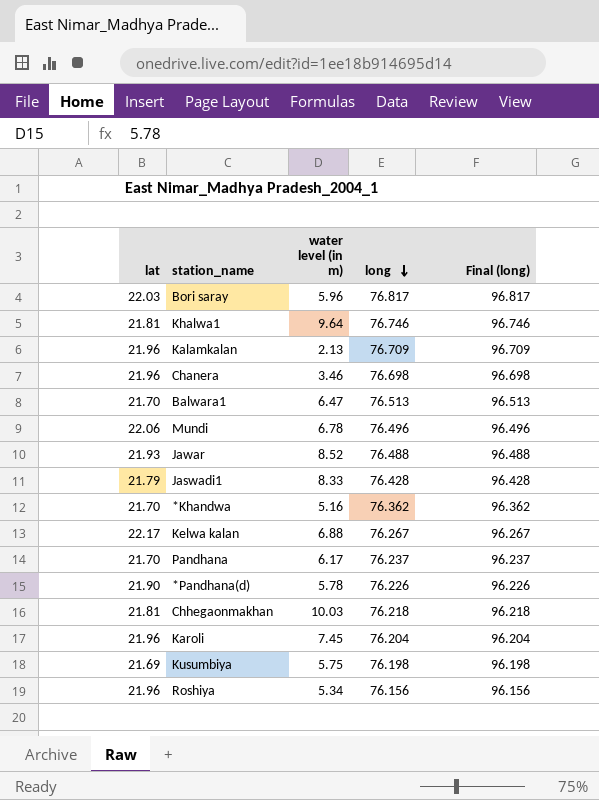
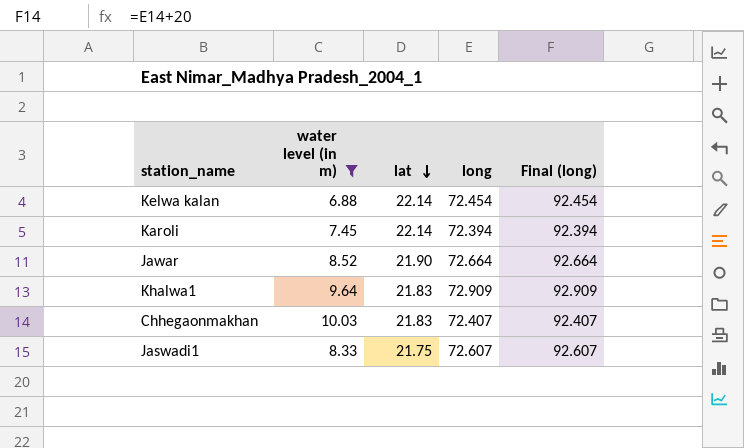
filter: none -> water level (in m) >= 6.88
row order: long descending -> lat descending
column lat | position: 1 -> 3
Kelwa kalan | lat: 22.17 -> 22.14
Kelwa kalan | long: 76.267 -> 72.454
Kelwa kalan | Final (long): 96.267 -> 92.454
Karoli | lat: 21.96 -> 22.14
Karoli | long: 76.204 -> 72.394
Karoli | Final (long): 96.204 -> 92.394
Jawar | lat: 21.93 -> 21.90
Jawar | long: 76.488 -> 72.664
Jawar | Final (long): 96.488 -> 92.664
Khalwa1 | lat: 21.81 -> 21.83
Khalwa1 | long: 76.746 -> 72.909
Khalwa1 | Final (long): 96.746 -> 92.909
Chhegaonmakhan | lat: 21.81 -> 21.83
Chhegaonmakhan | long: 76.218 -> 72.407
Chhegaonmakhan | Final (long): 96.218 -> 92.407
Jaswadi1 | lat: 21.79 -> 21.75
Jaswadi1 | long: 76.428 -> 72.607
Jaswadi1 | Final (long): 96.428 -> 92.607

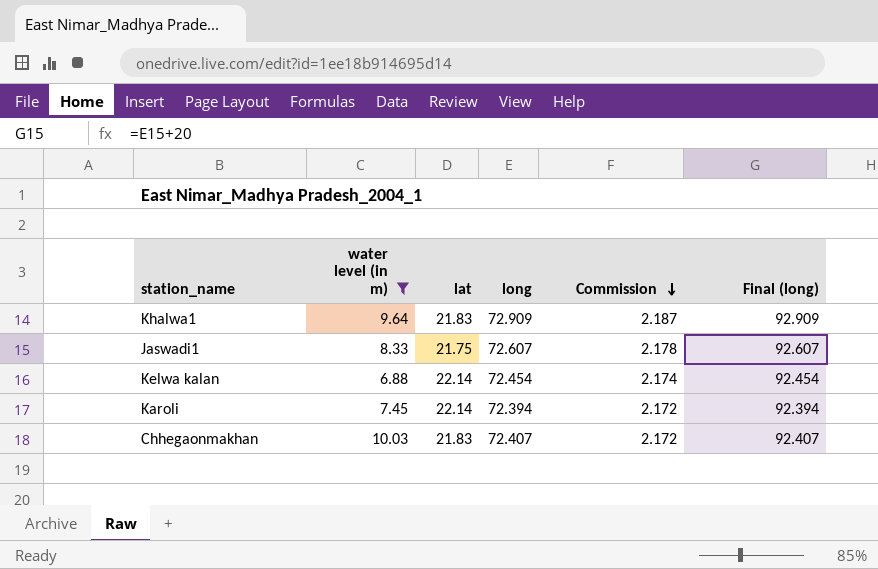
row order: lat descending -> Commission descending
column Commission | formula: none -> [long] * 0.03
row Jawar: 8.52 | 21.90 | 72.664 | 92.664 -> none

